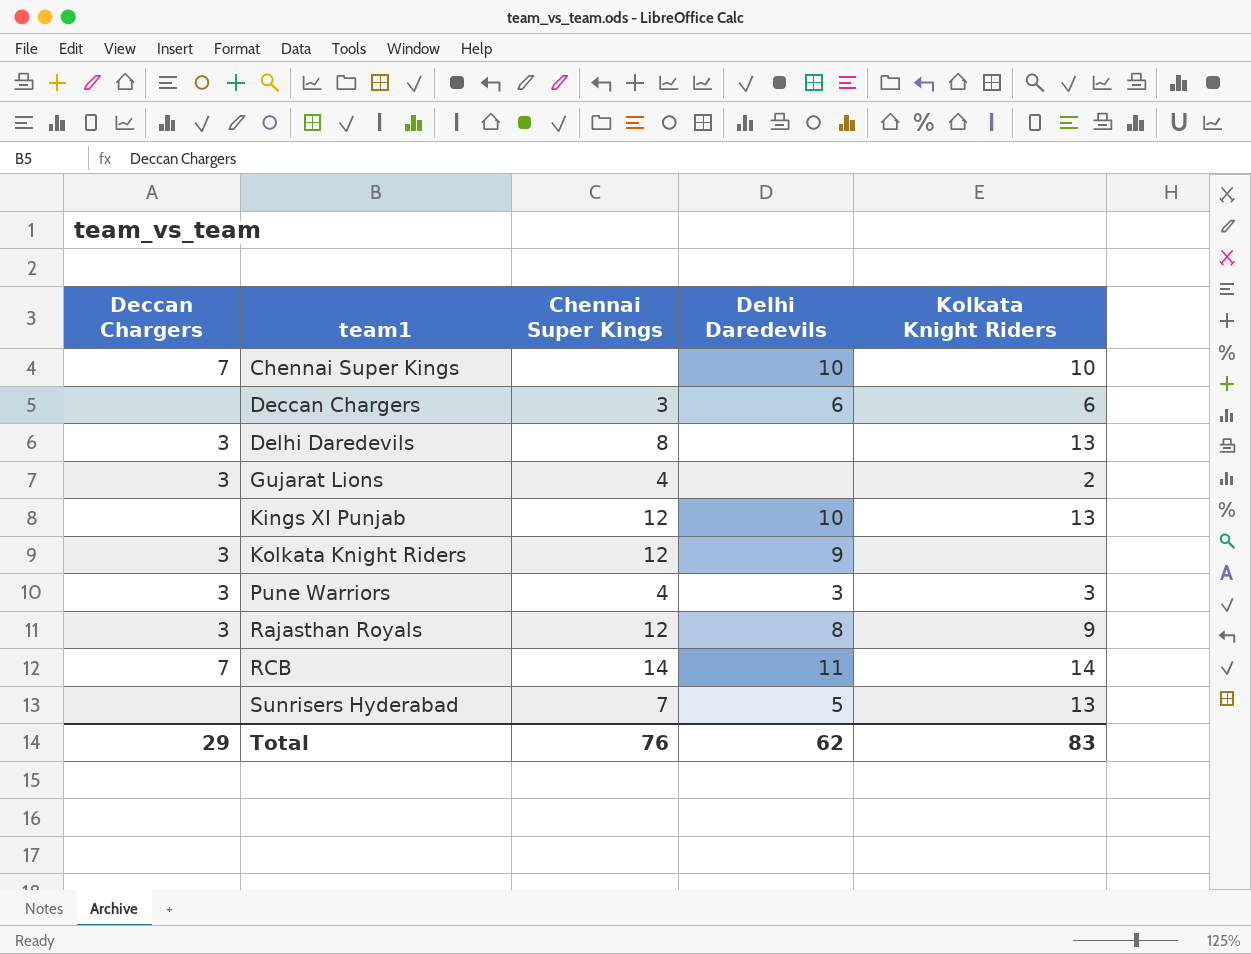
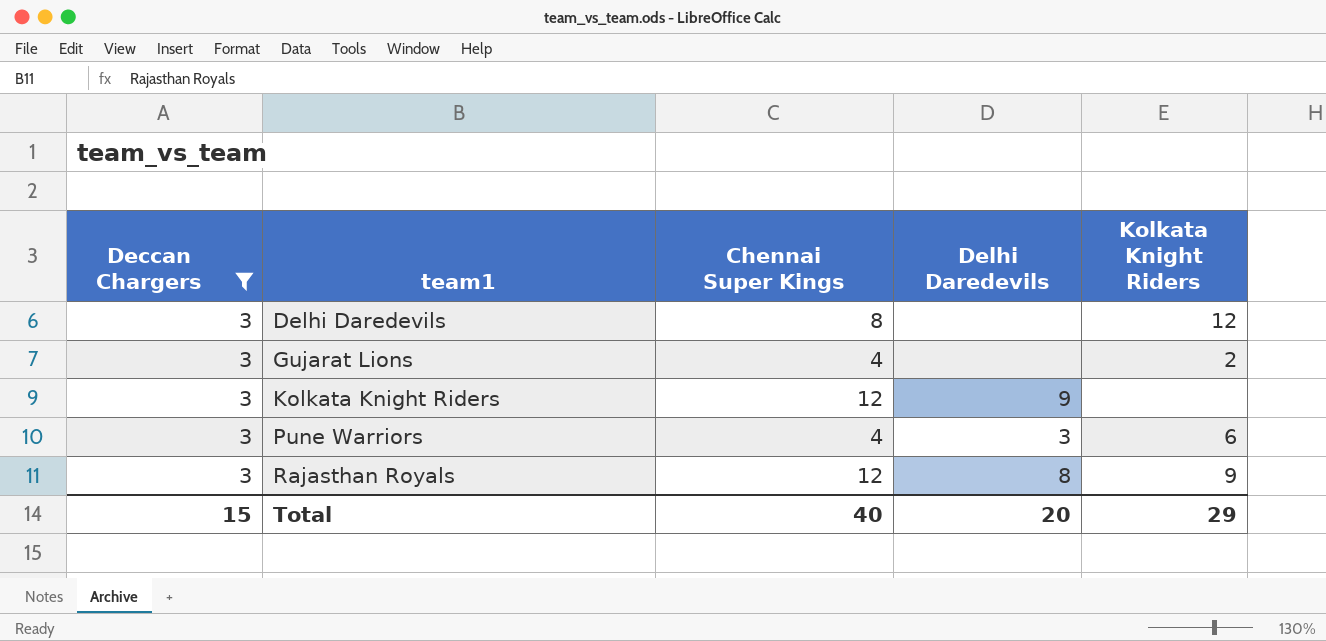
filter: none -> Deccan Chargers = 3
Delhi Daredevils | Kolkata Knight Riders: 13 -> 12
Pune Warriors | Kolkata Knight Riders: 3 -> 6
Total | Deccan Chargers: 29 -> 15
Total | Chennai Super Kings: 76 -> 40
Total | Delhi Daredevils: 62 -> 20
Total | Kolkata Knight Riders: 83 -> 29

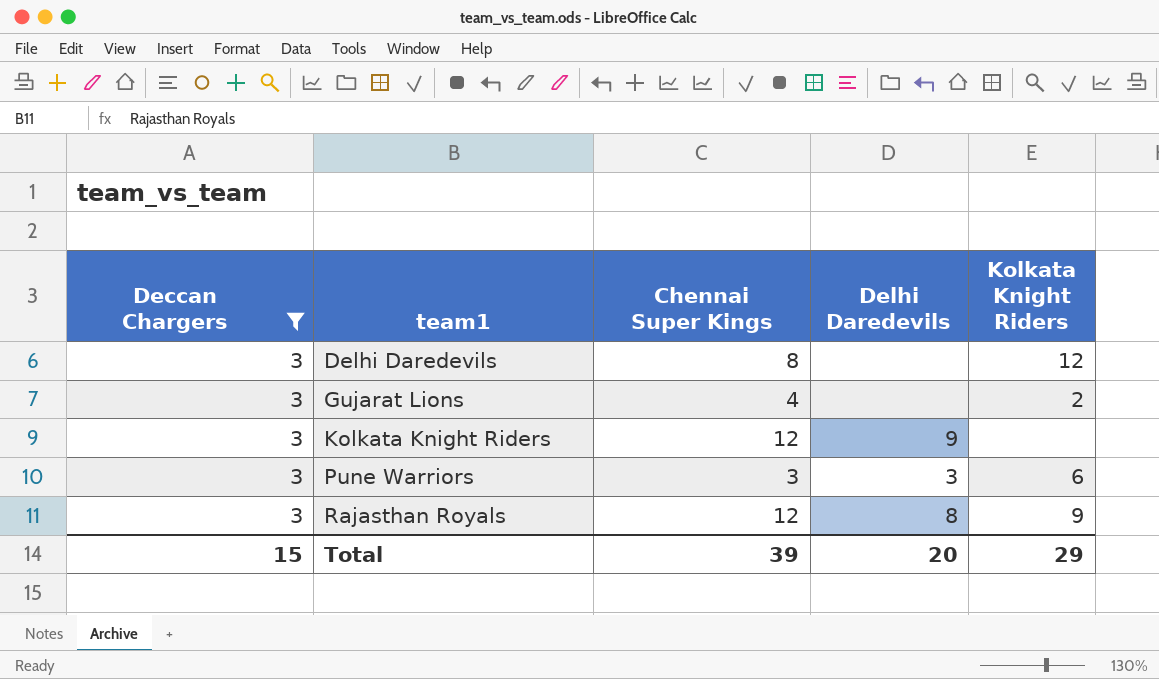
Pune Warriors | Chennai Super Kings: 4 -> 3
Total | Chennai Super Kings: 40 -> 39

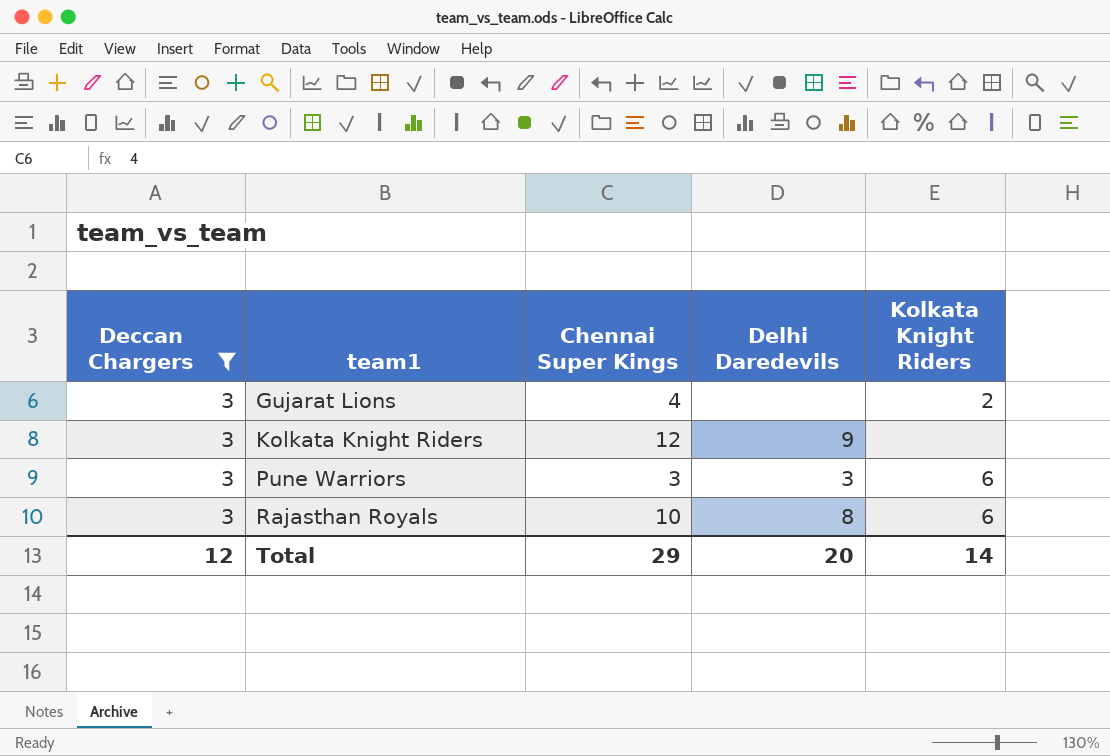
row Delhi Daredevils: 3 | 8 | none | 12 -> none
Rajasthan Royals | Chennai Super Kings: 12 -> 10
Rajasthan Royals | Kolkata Knight Riders: 9 -> 6
Total | Deccan Chargers: 15 -> 12
Total | Chennai Super Kings: 39 -> 29
Total | Kolkata Knight Riders: 29 -> 14

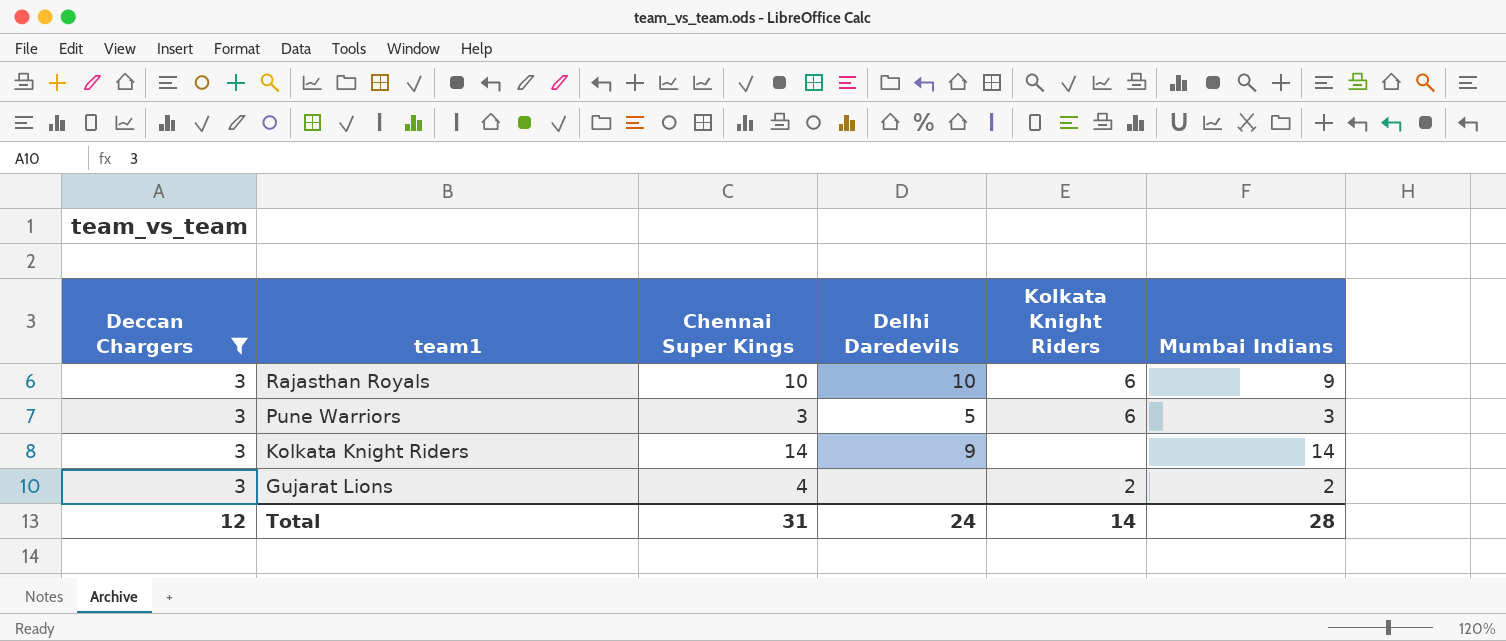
row order: team1 ascending -> team1 descending
column Mumbai Indians | position: none -> 6
Rajasthan Royals | Delhi Daredevils: 8 -> 10
Pune Warriors | Delhi Daredevils: 3 -> 5
Kolkata Knight Riders | Chennai Super Kings: 12 -> 14
Total | Chennai Super Kings: 29 -> 31
Total | Delhi Daredevils: 20 -> 24

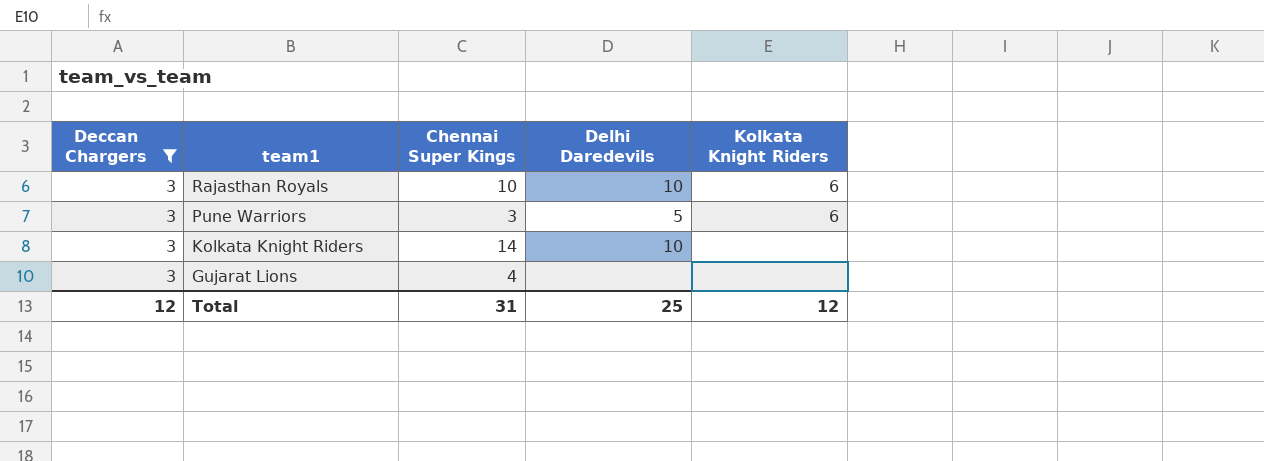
column Mumbai Indians | position: 6 -> none
Kolkata Knight Riders | Delhi Daredevils: 9 -> 10
Gujarat Lions | Kolkata Knight Riders: 2 -> none
Total | Delhi Daredevils: 24 -> 25
Total | Kolkata Knight Riders: 14 -> 12

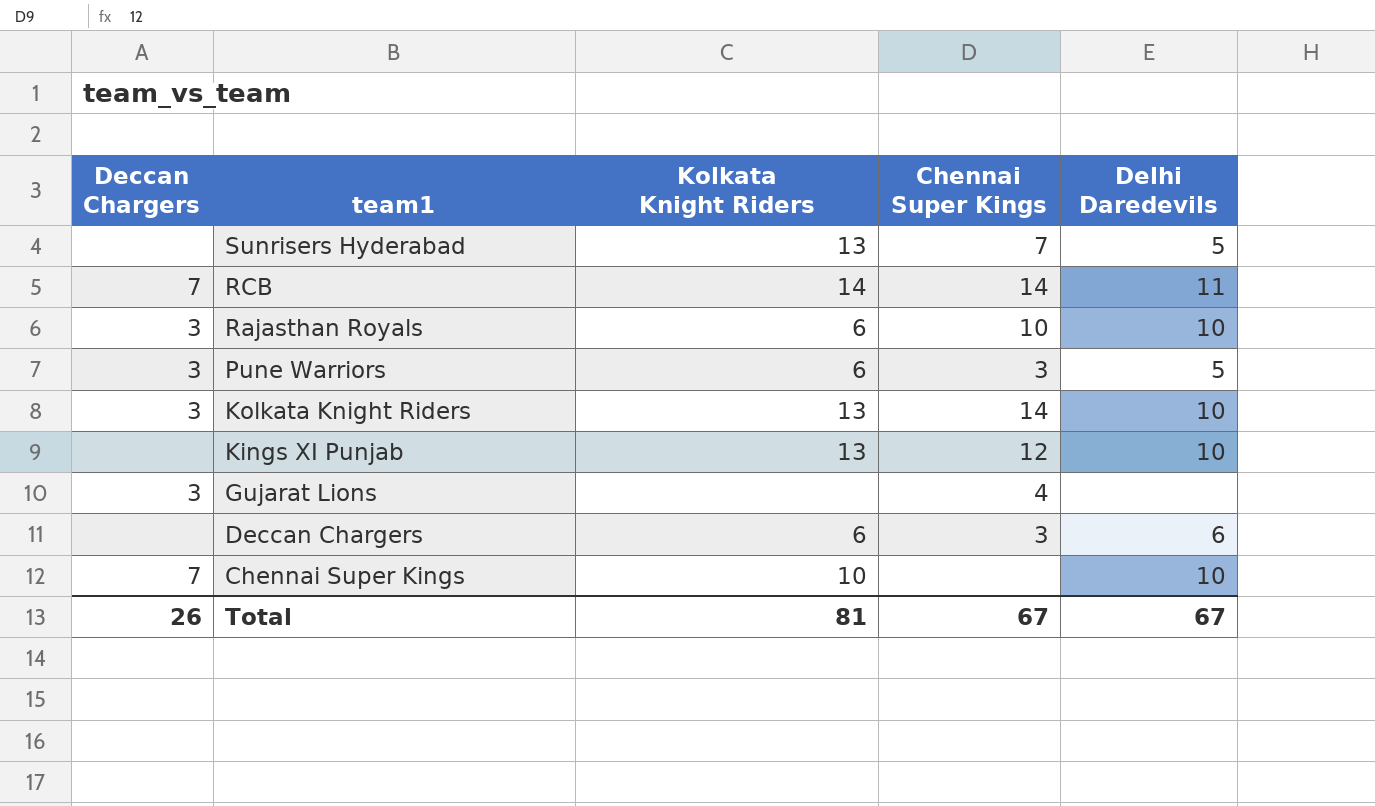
filter: Deccan Chargers = 3 -> none
column Kolkata Knight Riders | position: 5 -> 3
Kolkata Knight Riders | Kolkata Knight Riders: none -> 13
Total | Deccan Chargers: 12 -> 26
Total | Kolkata Knight Riders: 12 -> 81
Total | Chennai Super Kings: 31 -> 67
Total | Delhi Daredevils: 25 -> 67

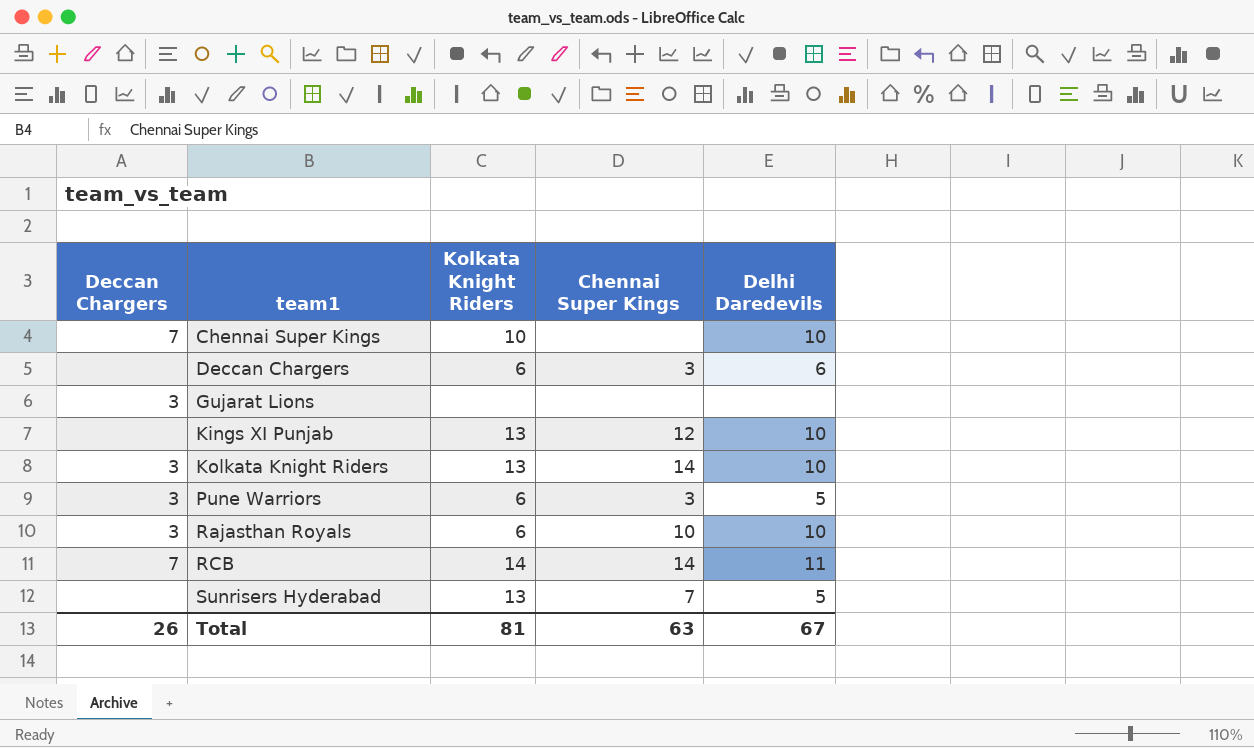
row order: team1 descending -> team1 ascending
Gujarat Lions | Chennai Super Kings: 4 -> none
Total | Chennai Super Kings: 67 -> 63

